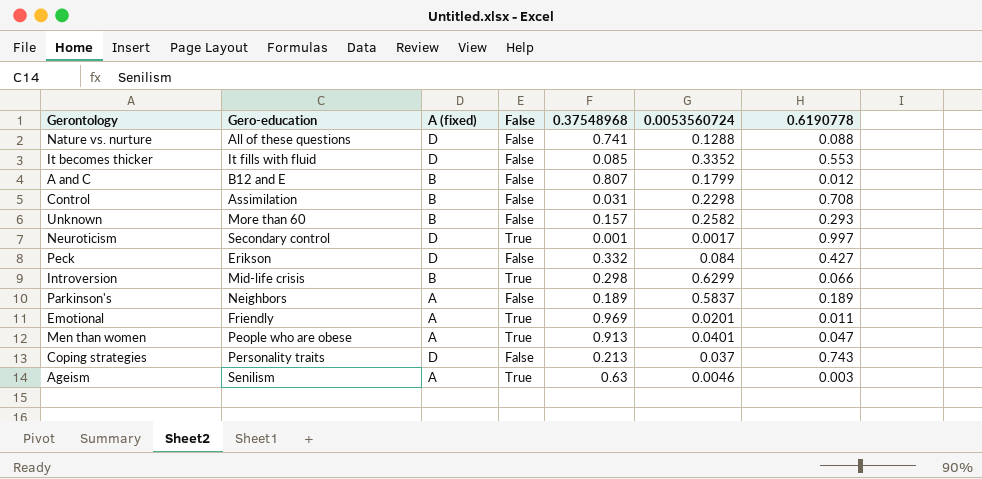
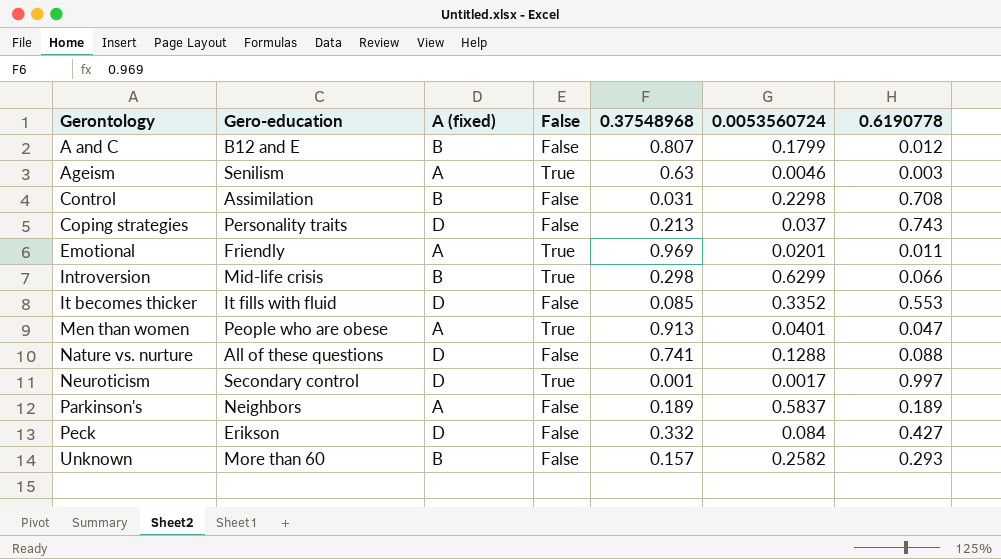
row order: none -> Gerontology ascending

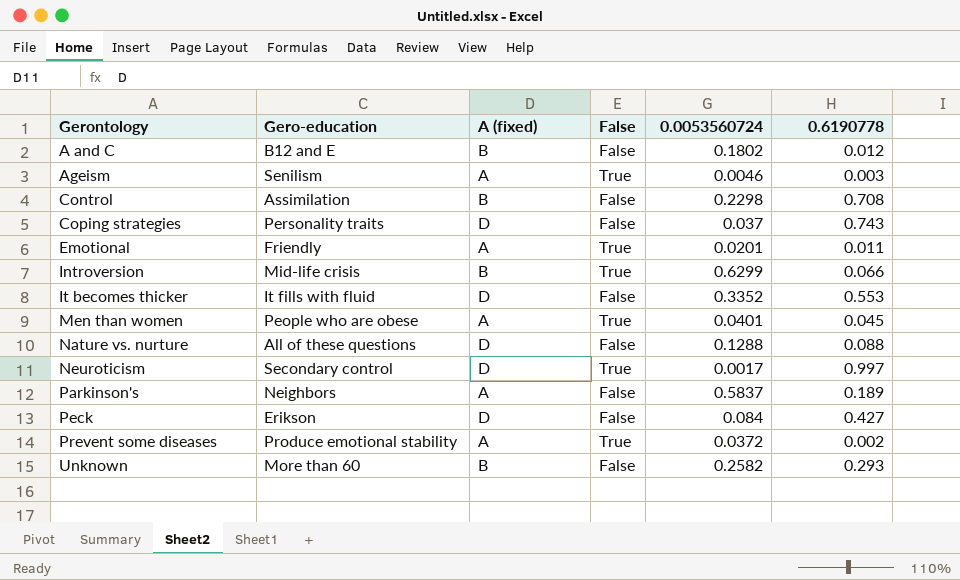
column 0.37548968 | position: 5 -> none
A and C | 0.0053560724: 0.1799 -> 0.1802
Men than women | 0.6190778: 0.047 -> 0.045
row Prevent some diseases: none -> Produce emotional stability | A | True | 0.0372 | 0.002

